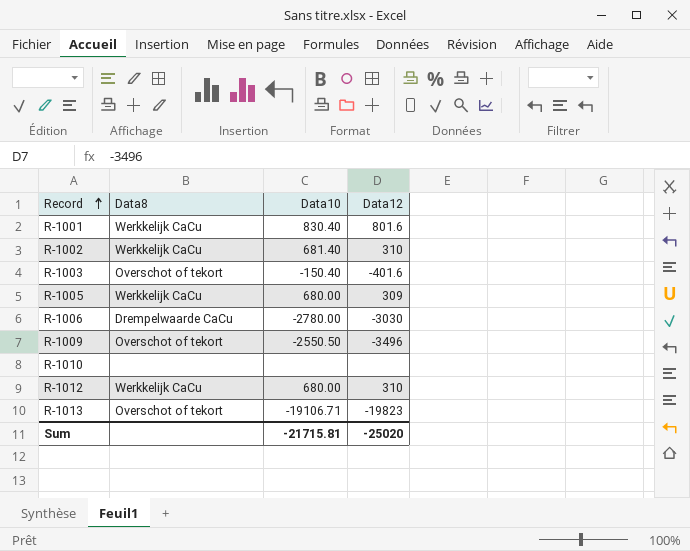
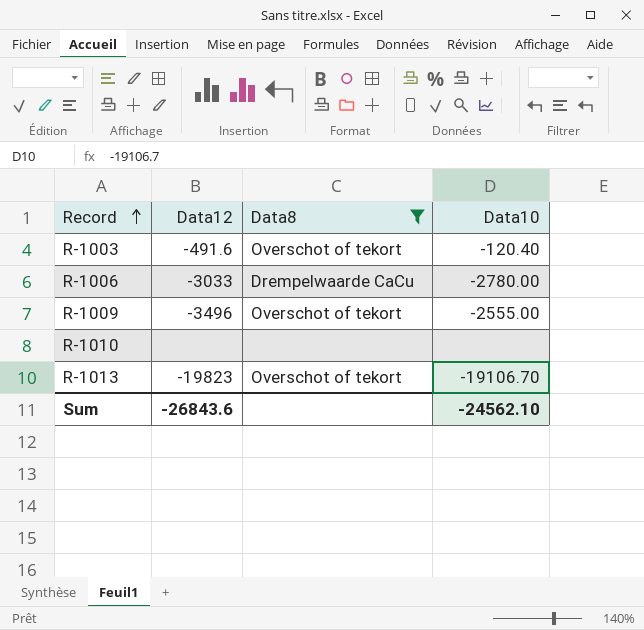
filter: none -> Data8 != Werkkelijk CaCu
column Data12 | position: 4 -> 2
R-1003 | Data12: -401.6 -> -491.6
R-1003 | Data10: -150.40 -> -120.40
R-1006 | Data12: -3030 -> -3033
R-1009 | Data10: -2550.50 -> -2555.00
R-1013 | Data10: -19106.71 -> -19106.70
Sum | Data12: -25020 -> -26843.6
Sum | Data10: -21715.81 -> -24562.10

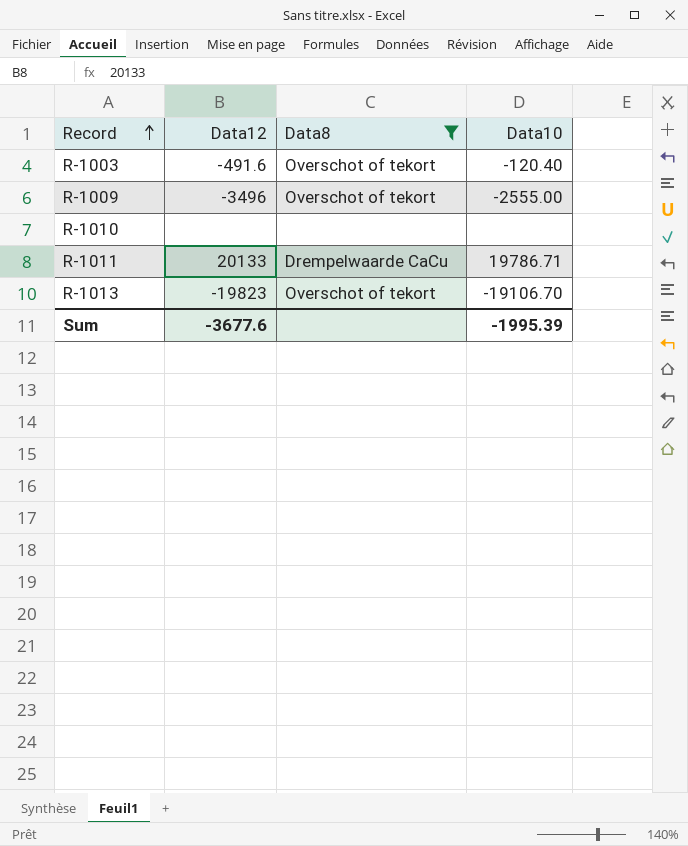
row R-1006: -3033 | Drempelwaarde CaCu | -2780.00 -> none
row R-1011: none -> 20133 | Drempelwaarde CaCu | 19786.71
Sum | Data12: -26843.6 -> -3677.6
Sum | Data10: -24562.10 -> -1995.39

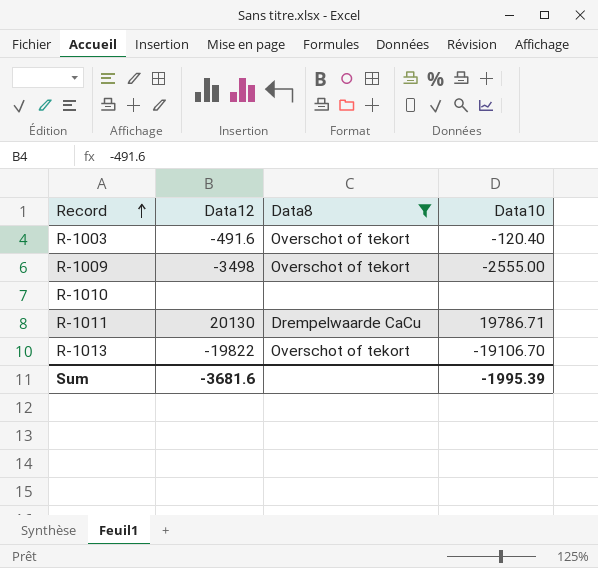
R-1009 | Data12: -3496 -> -3498
R-1011 | Data12: 20133 -> 20130
R-1013 | Data12: -19823 -> -19822
Sum | Data12: -3677.6 -> -3681.6

